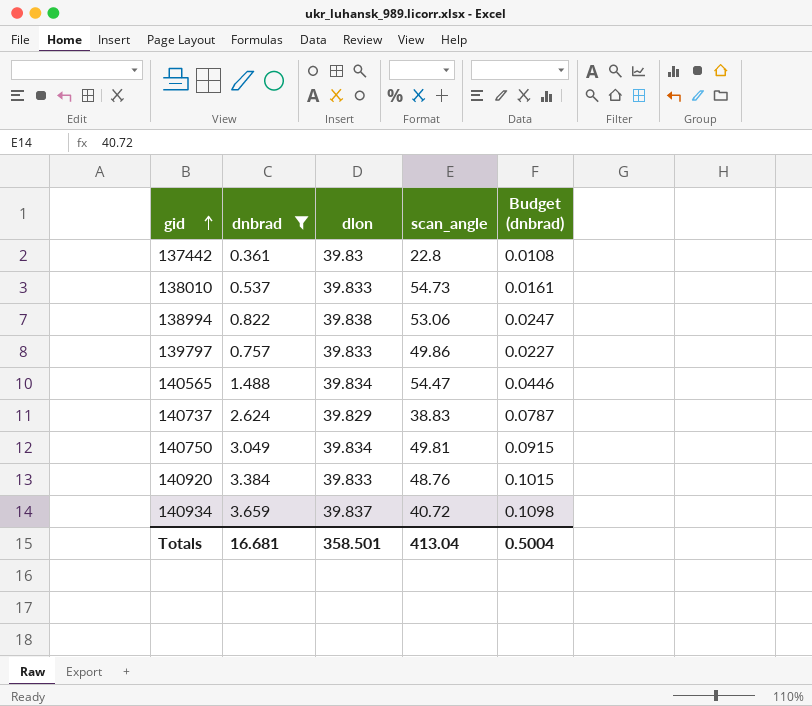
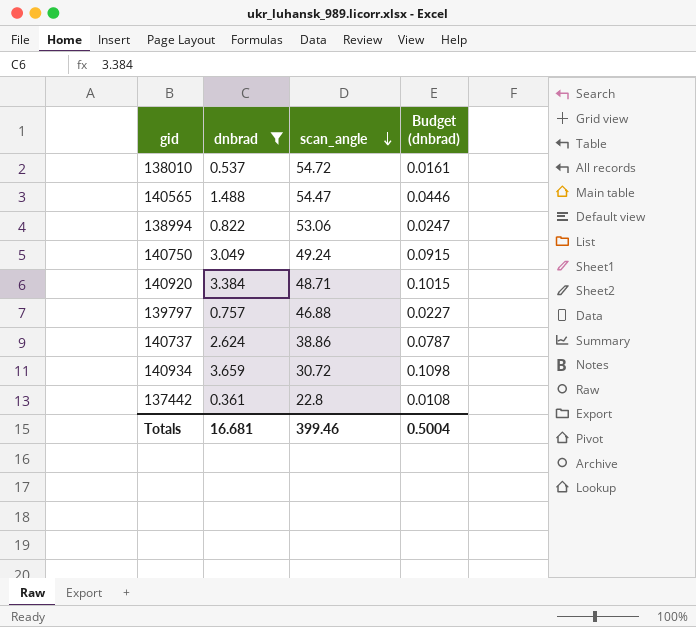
row order: gid ascending -> scan_angle descending
column dlon | position: 3 -> none
138010 | scan_angle: 54.73 -> 54.72
140750 | scan_angle: 49.81 -> 49.24
140920 | scan_angle: 48.76 -> 48.71
139797 | scan_angle: 49.86 -> 46.88
140737 | scan_angle: 38.83 -> 38.86
140934 | scan_angle: 40.72 -> 30.72
Totals | scan_angle: 413.04 -> 399.46

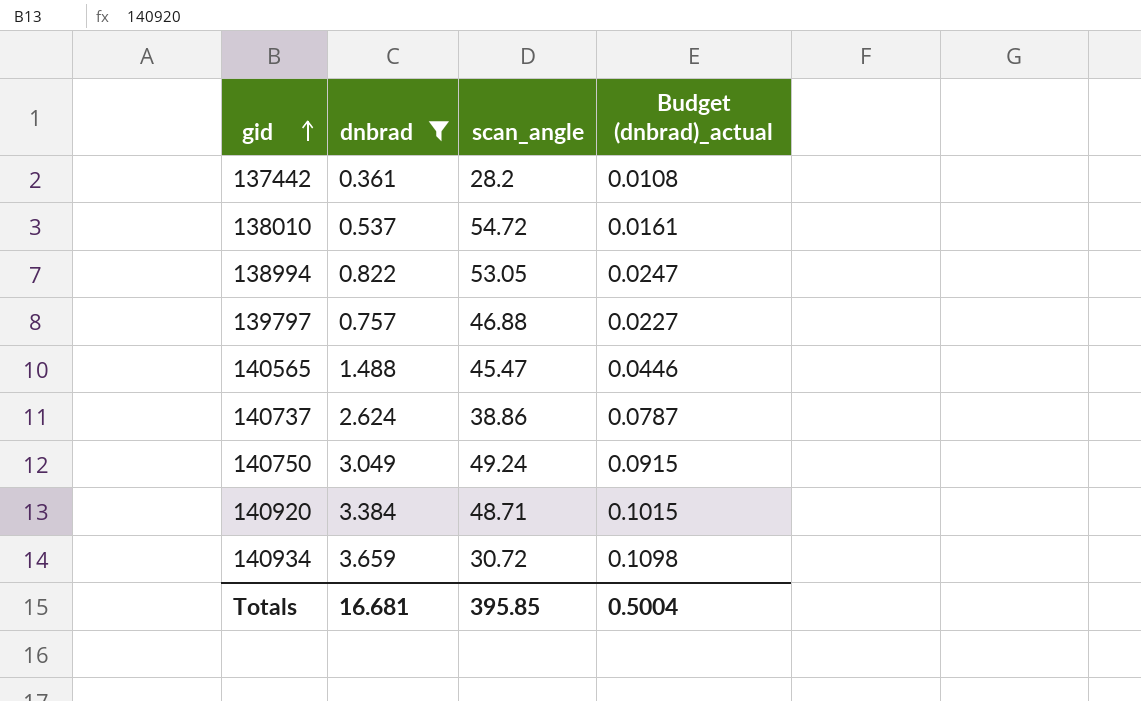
row order: scan_angle descending -> gid ascending
column name: Budget (dnbrad) -> Budget (dnbrad)_actual
137442 | scan_angle: 22.8 -> 28.2
138994 | scan_angle: 53.06 -> 53.05
140565 | scan_angle: 54.47 -> 45.47
Totals | scan_angle: 399.46 -> 395.85

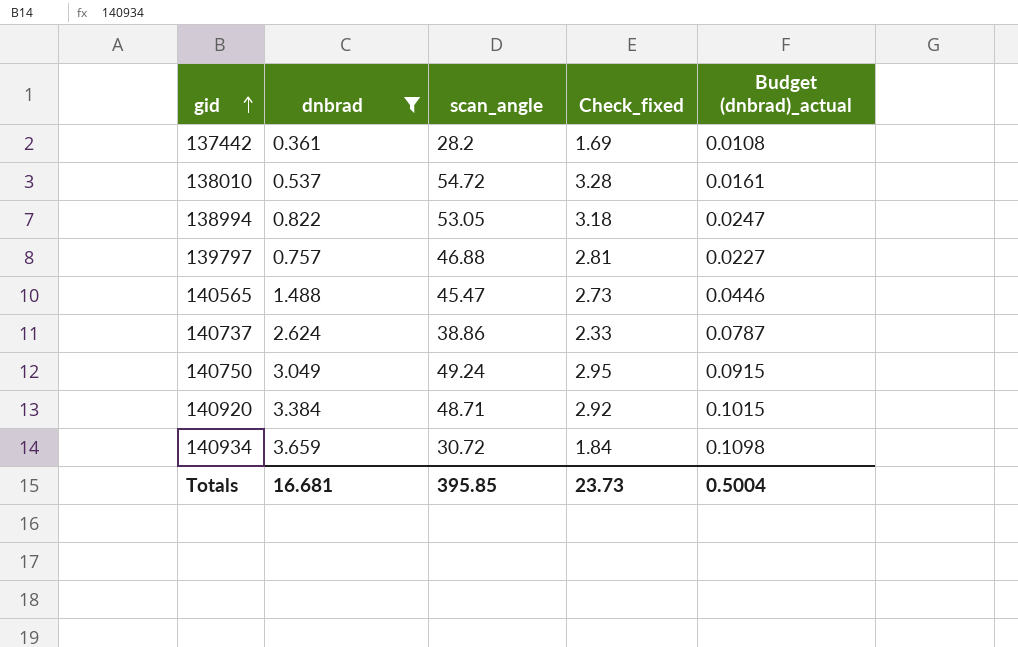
column Check_fixed | formula: none -> [scan_angle] * 0.06

